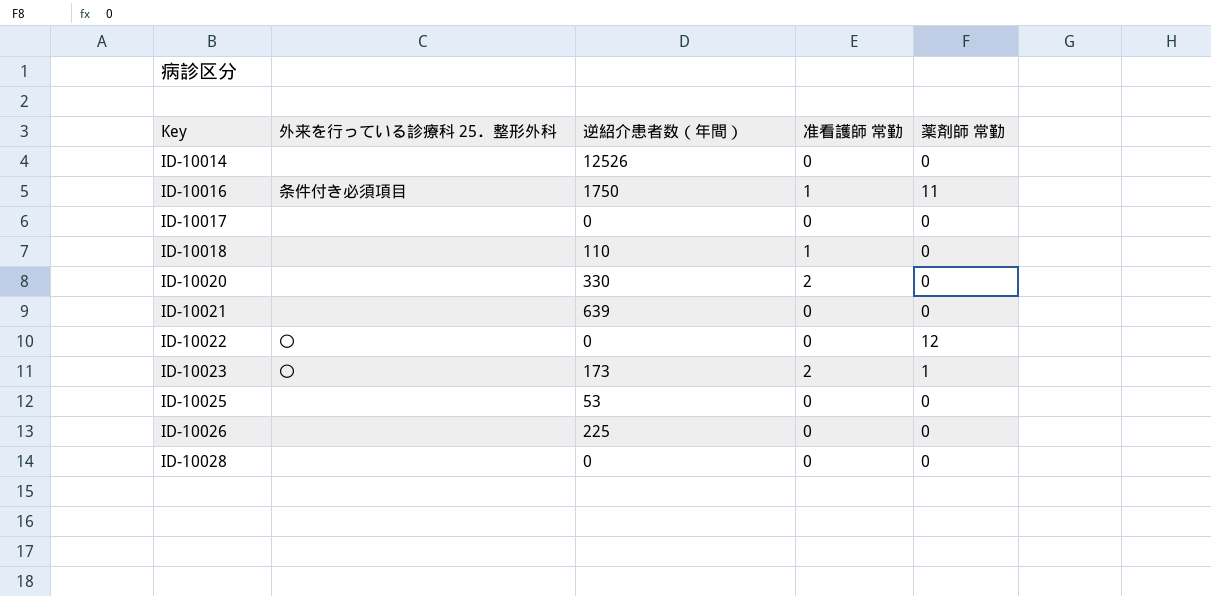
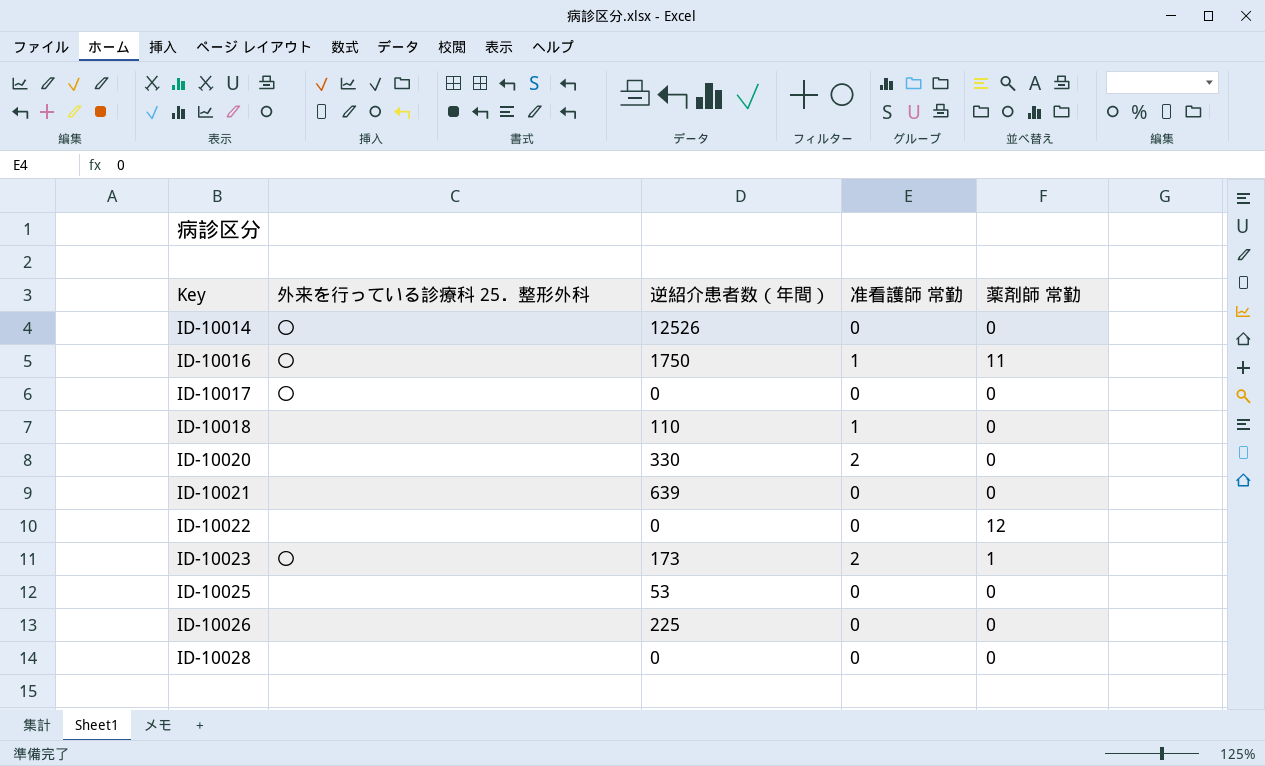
ID-10014 | 外来を行っている診療科 25．整形外科: none -> 〇
ID-10016 | 外来を行っている診療科 25．整形外科: 条件付き必須項目 -> 〇
ID-10017 | 外来を行っている診療科 25．整形外科: none -> 〇
ID-10022 | 外来を行っている診療科 25．整形外科: 〇 -> none

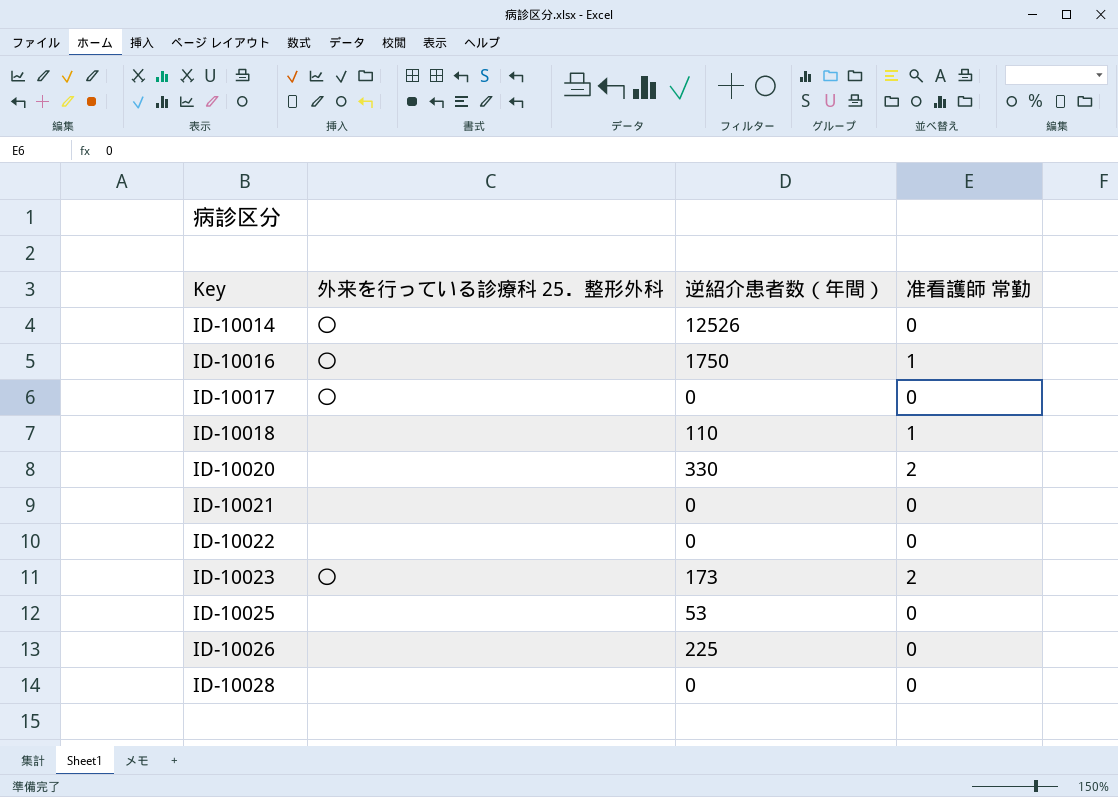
column 薬剤師 常勤 | position: 5 -> none
ID-10021 | 逆紹介患者数（年間）: 639 -> 0

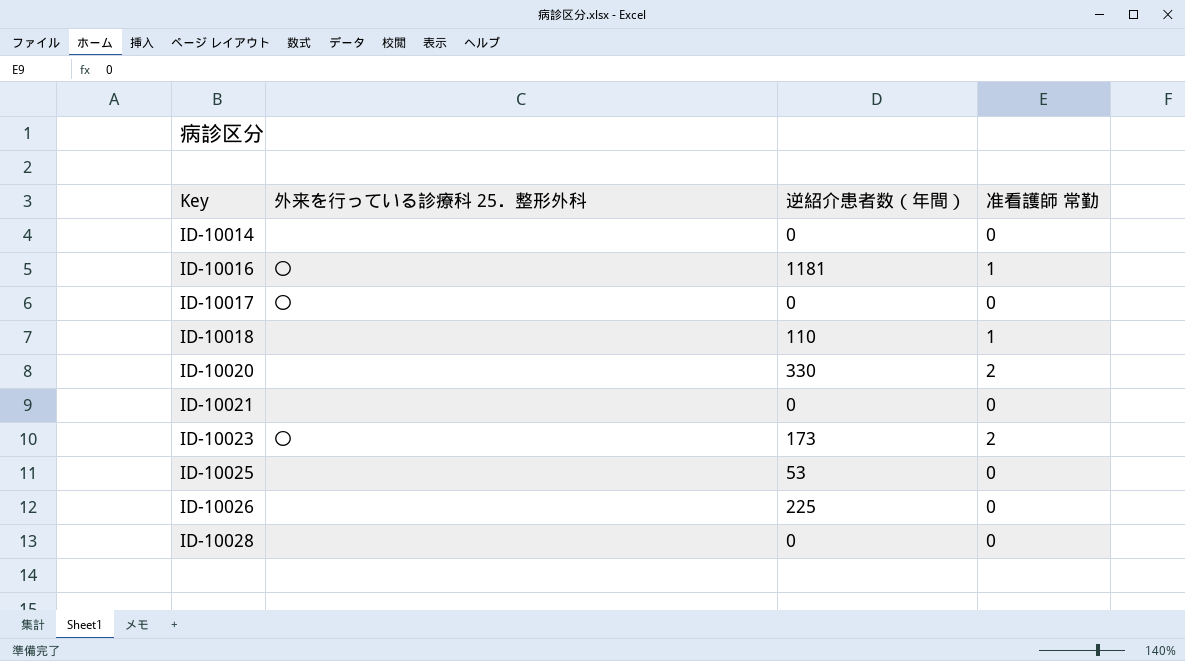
row ID-10022: none | 0 | 0 -> none
ID-10014 | 外来を行っている診療科 25．整形外科: 〇 -> none
ID-10014 | 逆紹介患者数（年間）: 12526 -> 0
ID-10016 | 逆紹介患者数（年間）: 1750 -> 1181

